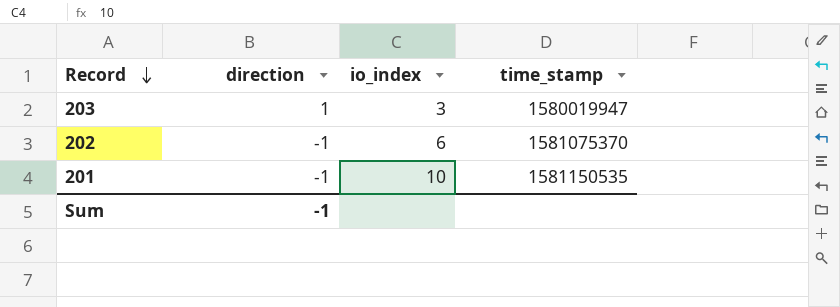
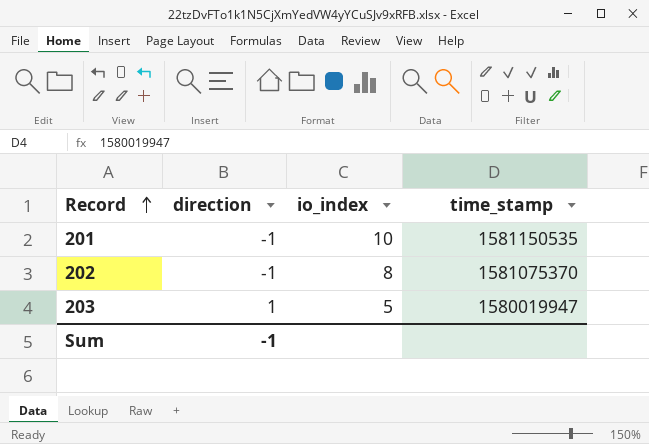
row order: Record descending -> Record ascending
202 | io_index: 6 -> 8
203 | io_index: 3 -> 5

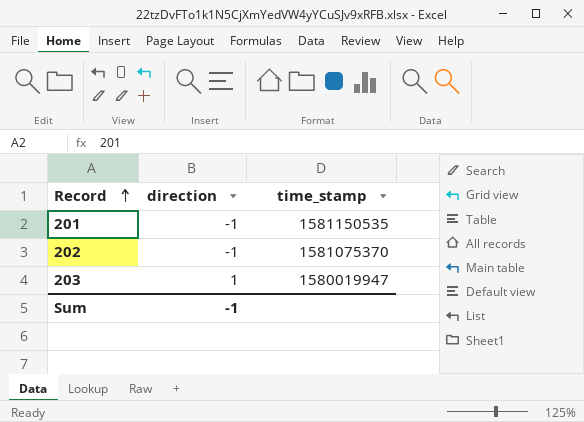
column io_index | position: 3 -> none

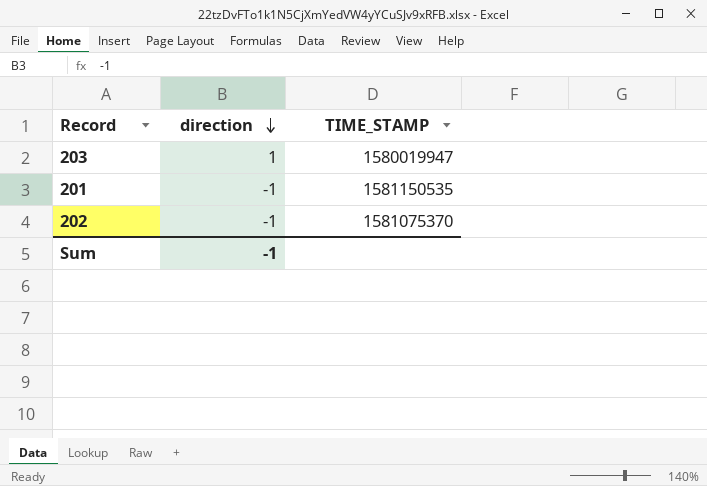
row order: Record ascending -> direction descending
column name: time_stamp -> TIME_STAMP

